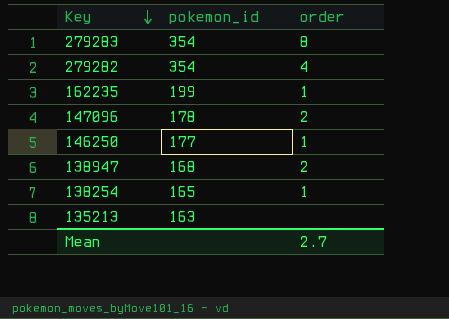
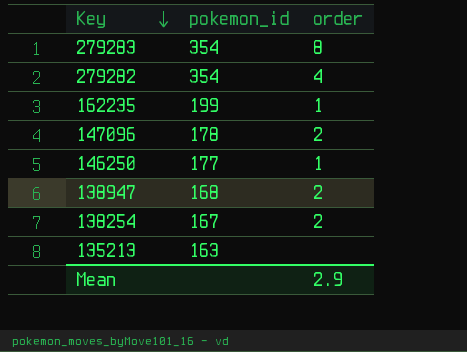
138254 | pokemon_id: 165 -> 167
138254 | order: 1 -> 2
Mean | order: 2.7 -> 2.9

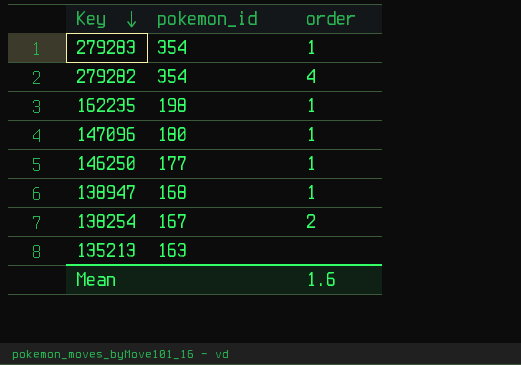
279283 | order: 8 -> 1
162235 | pokemon_id: 199 -> 198
147096 | pokemon_id: 178 -> 180
147096 | order: 2 -> 1
138947 | order: 2 -> 1
Mean | order: 2.9 -> 1.6

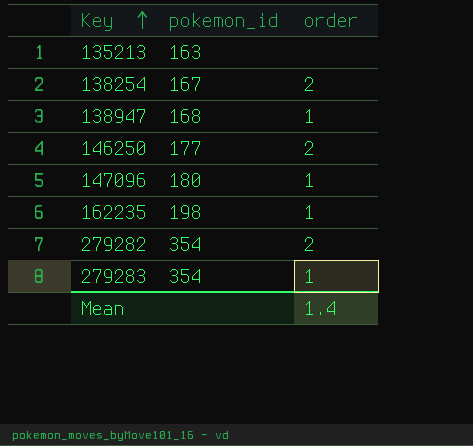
row order: Key descending -> Key ascending
146250 | order: 1 -> 2
279282 | order: 4 -> 2
Mean | order: 1.6 -> 1.4

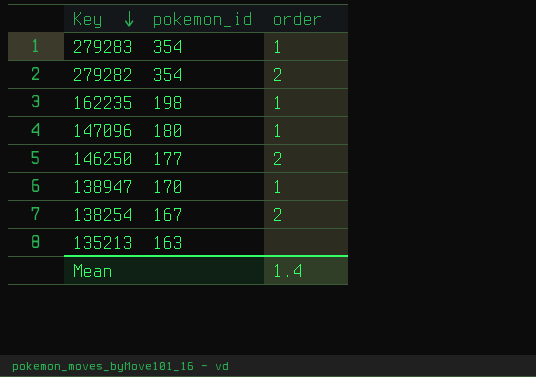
row order: Key ascending -> Key descending
138947 | pokemon_id: 168 -> 170

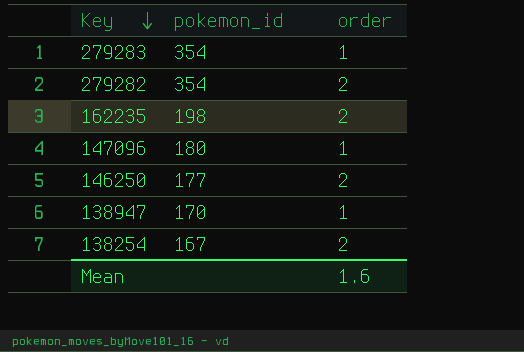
row 135213: 163 | none -> none
162235 | order: 1 -> 2
Mean | order: 1.4 -> 1.6

